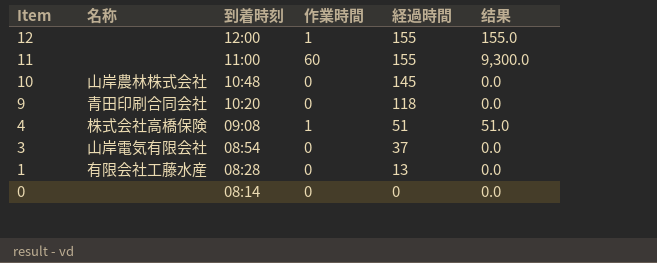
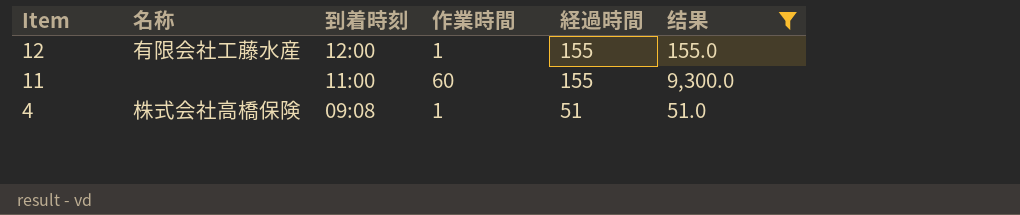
filter: none -> 结果 != 0.0
12 | 名称: none -> 有限会社工藤水産

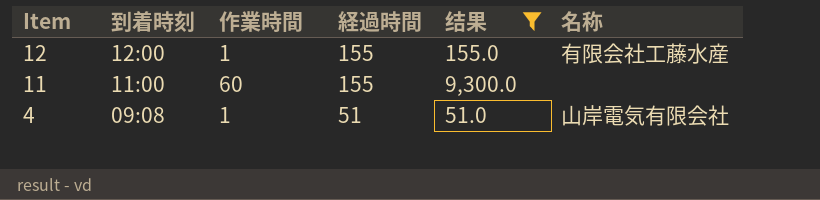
column 名称 | position: 2 -> 6
4 | 名称: 株式会社高橋保険 -> 山岸電気有限会社

